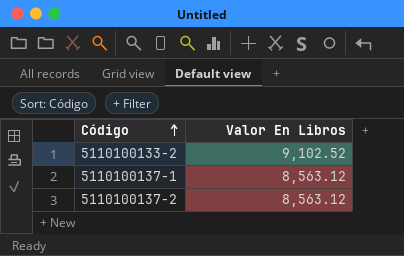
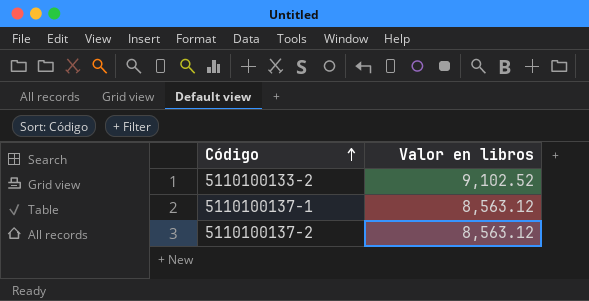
column name: Valor En Libros -> Valor en libros

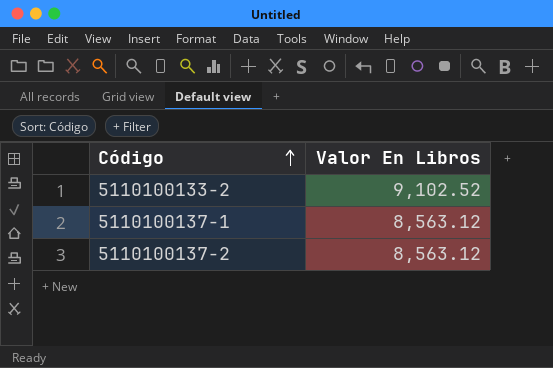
column name: Valor en libros -> Valor En Libros

